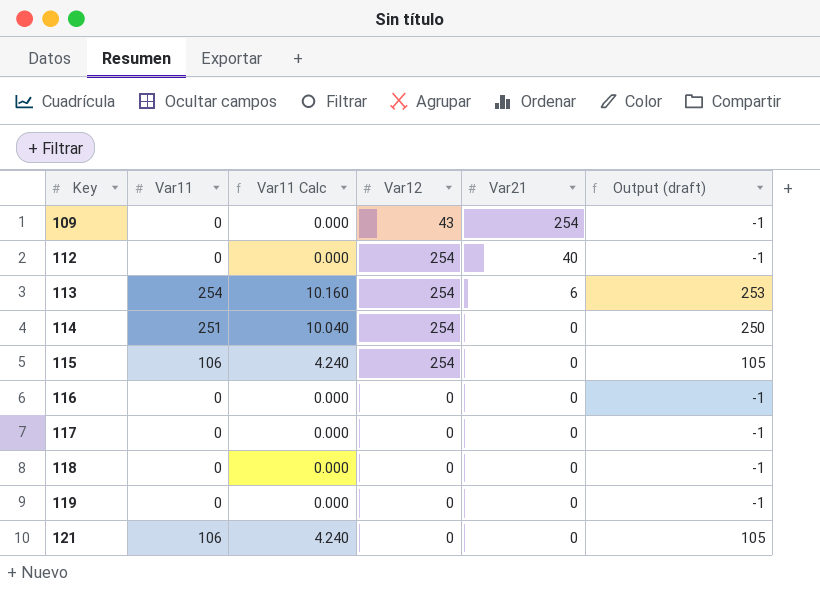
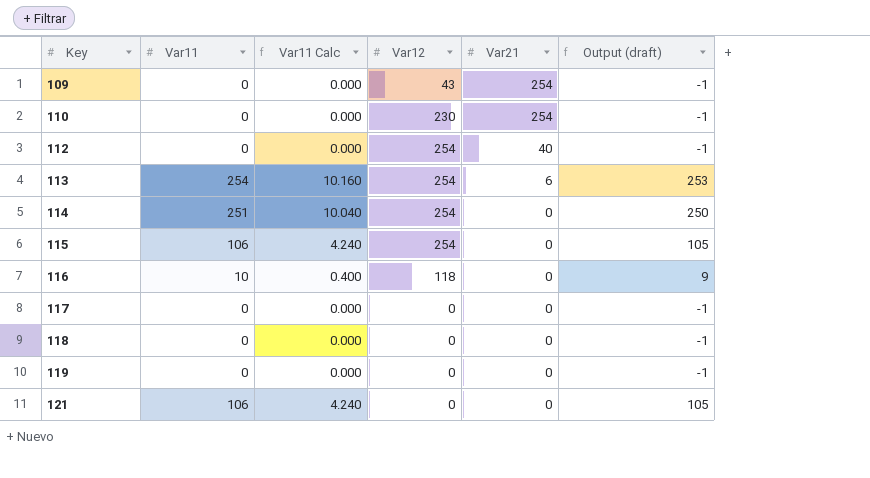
row 110: none -> 0 | 0.000 | 230 | 254 | -1
116 | Var11: 0 -> 10
116 | Var11 Calc: 0.000 -> 0.400
116 | Var12: 0 -> 118
116 | Output (draft): -1 -> 9

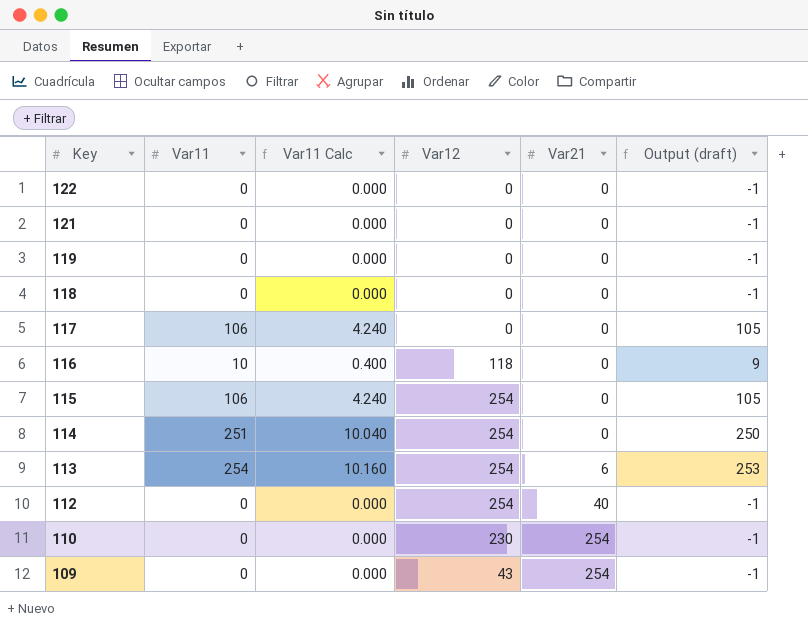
row order: Key ascending -> Key descending
row 122: none -> 0 | 0.000 | 0 | 0 | -1
121 | Var11: 106 -> 0
121 | Var11 Calc: 4.240 -> 0.000
121 | Output (draft): 105 -> -1
117 | Var11: 0 -> 106
117 | Var11 Calc: 0.000 -> 4.240
117 | Output (draft): -1 -> 105

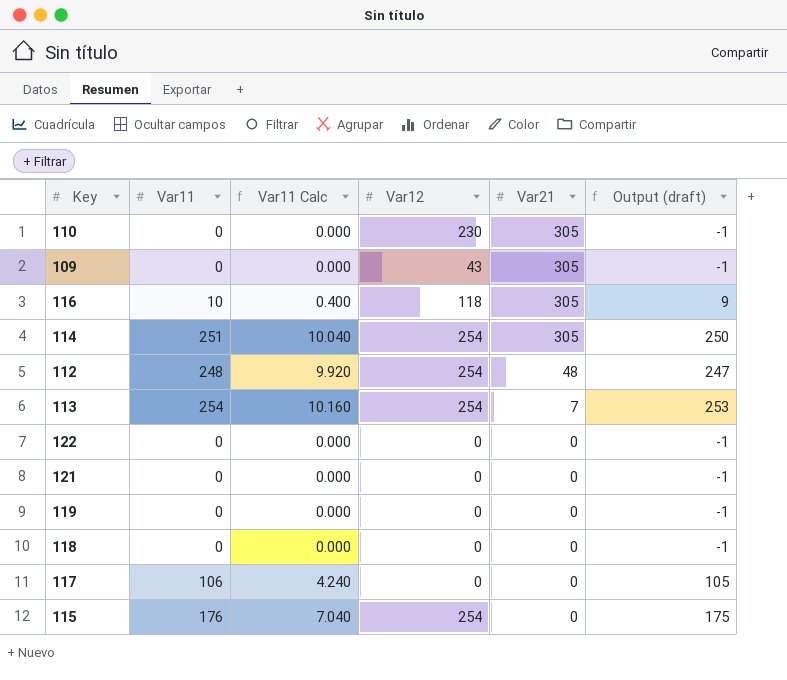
row order: Key descending -> Var21 descending
110 | Var21: 254 -> 305
109 | Var21: 254 -> 305
116 | Var21: 0 -> 305
114 | Var21: 0 -> 305
112 | Var11: 0 -> 248
112 | Var11 Calc: 0.000 -> 9.920
112 | Var21: 40 -> 48
112 | Output (draft): -1 -> 247
113 | Var21: 6 -> 7
115 | Var11: 106 -> 176
115 | Var11 Calc: 4.240 -> 7.040
115 | Output (draft): 105 -> 175

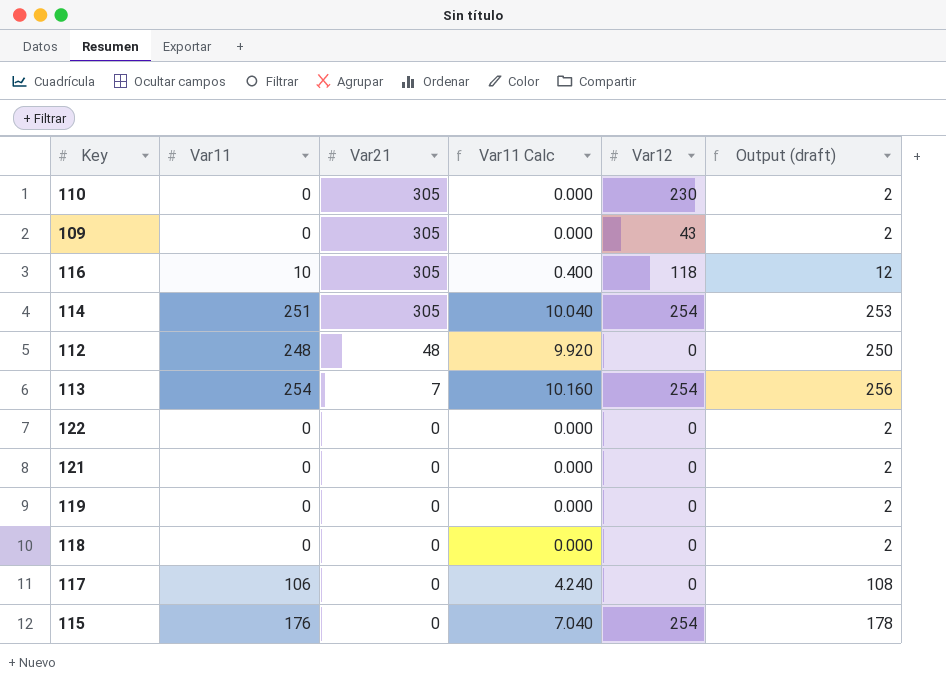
column Var21 | position: 5 -> 3
column Output (draft) | formula: [Var11] - 1 -> [Var11] + 2
112 | Var12: 254 -> 0

